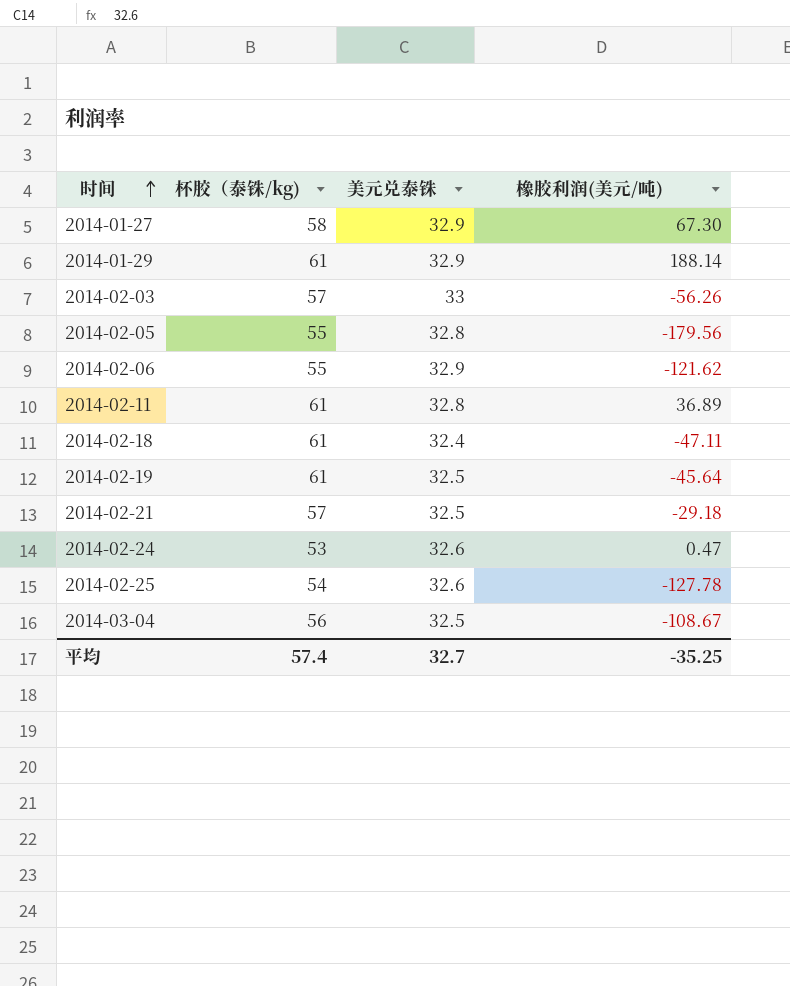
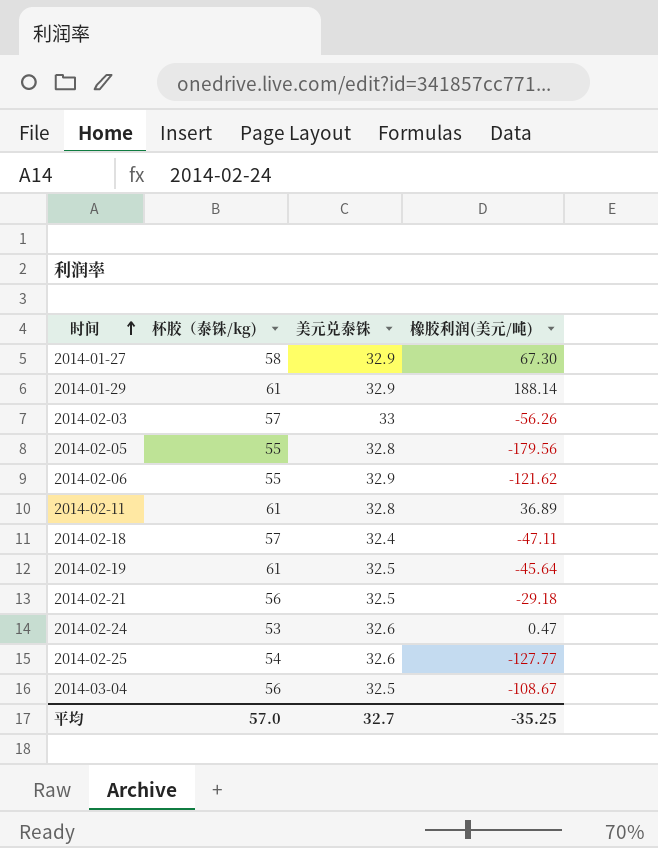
2014-02-18 | 杯胶（泰铢/kg): 61 -> 57
2014-02-21 | 杯胶（泰铢/kg): 57 -> 56
2014-02-25 | 橡胶利润(美元/吨): -127.78 -> -127.77
平均 | 杯胶（泰铢/kg): 57.4 -> 57.0

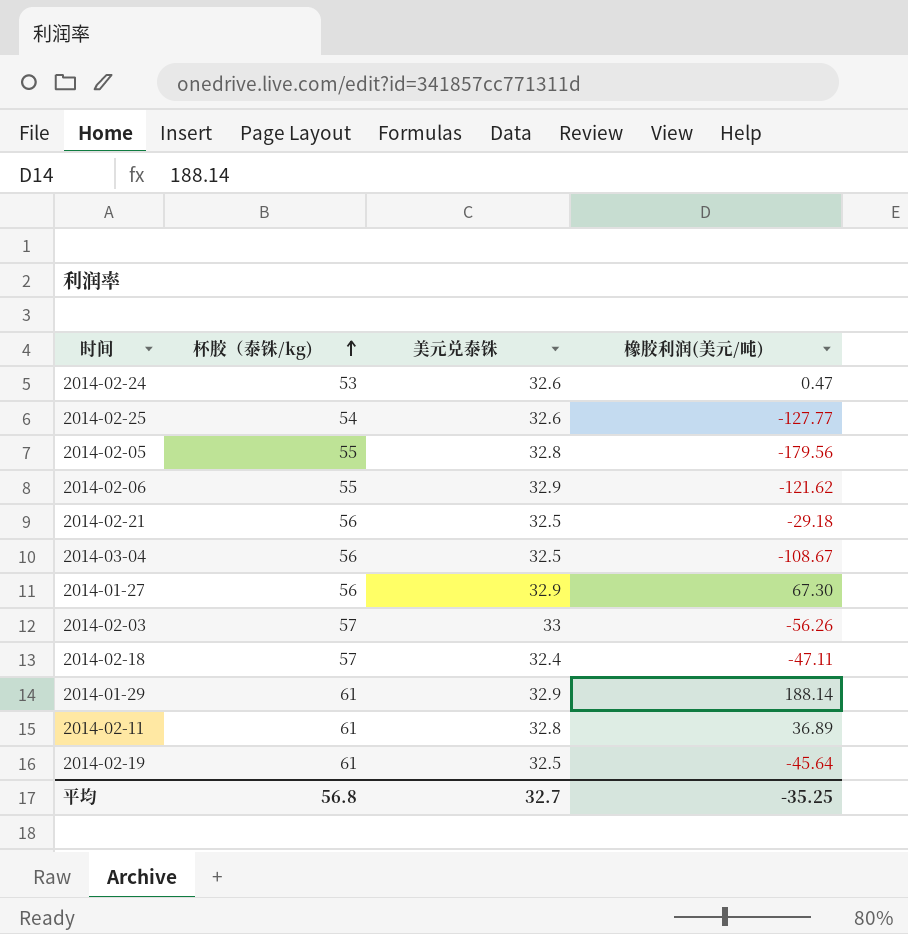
row order: 时间 ascending -> 杯胶（泰铢/kg) ascending
2014-01-27 | 杯胶（泰铢/kg): 58 -> 56
平均 | 杯胶（泰铢/kg): 57.0 -> 56.8

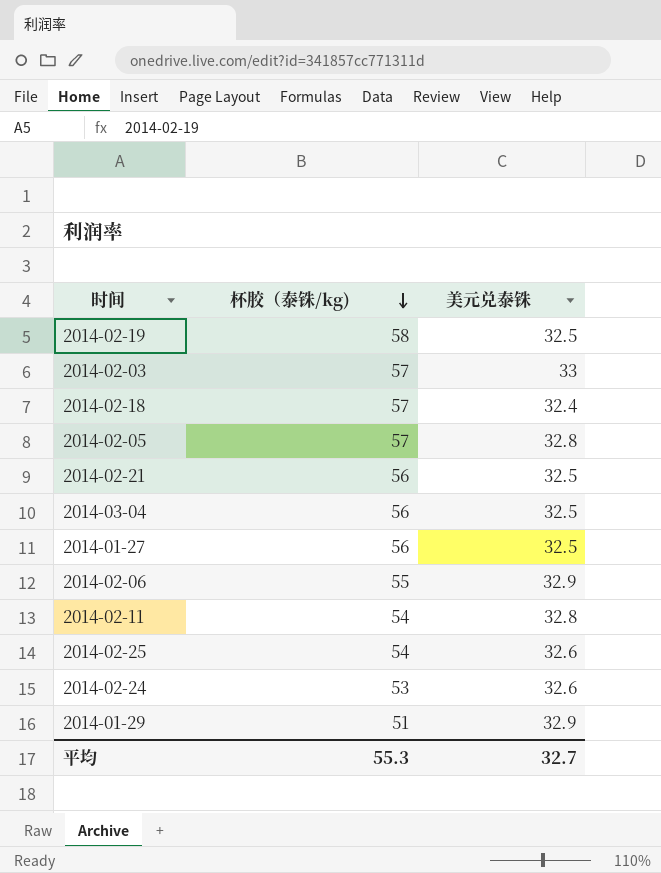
row order: 杯胶（泰铢/kg) ascending -> 杯胶（泰铢/kg) descending
column 橡胶利润(美元/吨) | position: 4 -> none
2014-02-19 | 杯胶（泰铢/kg): 61 -> 58
2014-02-05 | 杯胶（泰铢/kg): 55 -> 57
2014-01-27 | 美元兑泰铢: 32.9 -> 32.5
2014-02-11 | 杯胶（泰铢/kg): 61 -> 54
2014-01-29 | 杯胶（泰铢/kg): 61 -> 51
平均 | 杯胶（泰铢/kg): 56.8 -> 55.3

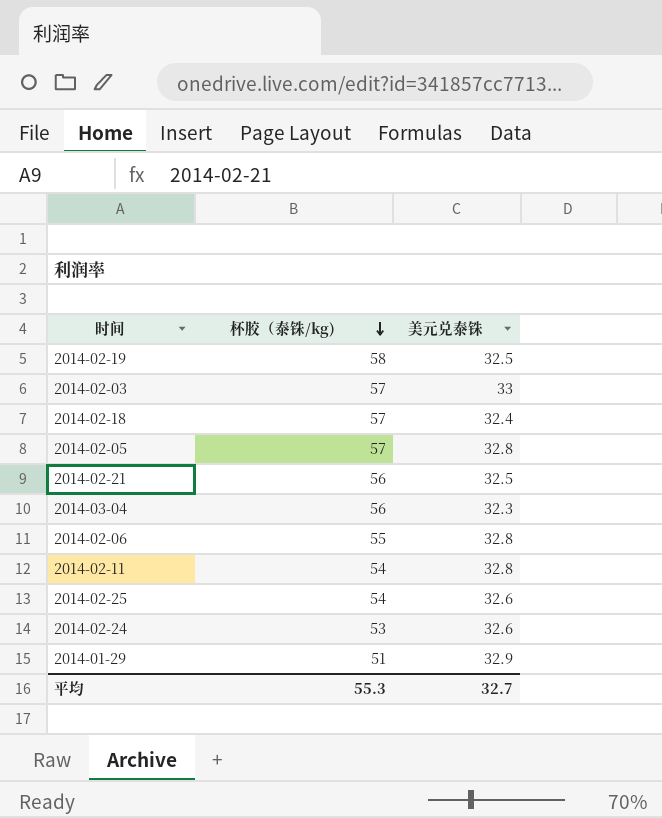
row 2014-01-27: 56 | 32.5 -> none
2014-03-04 | 美元兑泰铢: 32.5 -> 32.3
2014-02-06 | 美元兑泰铢: 32.9 -> 32.8

